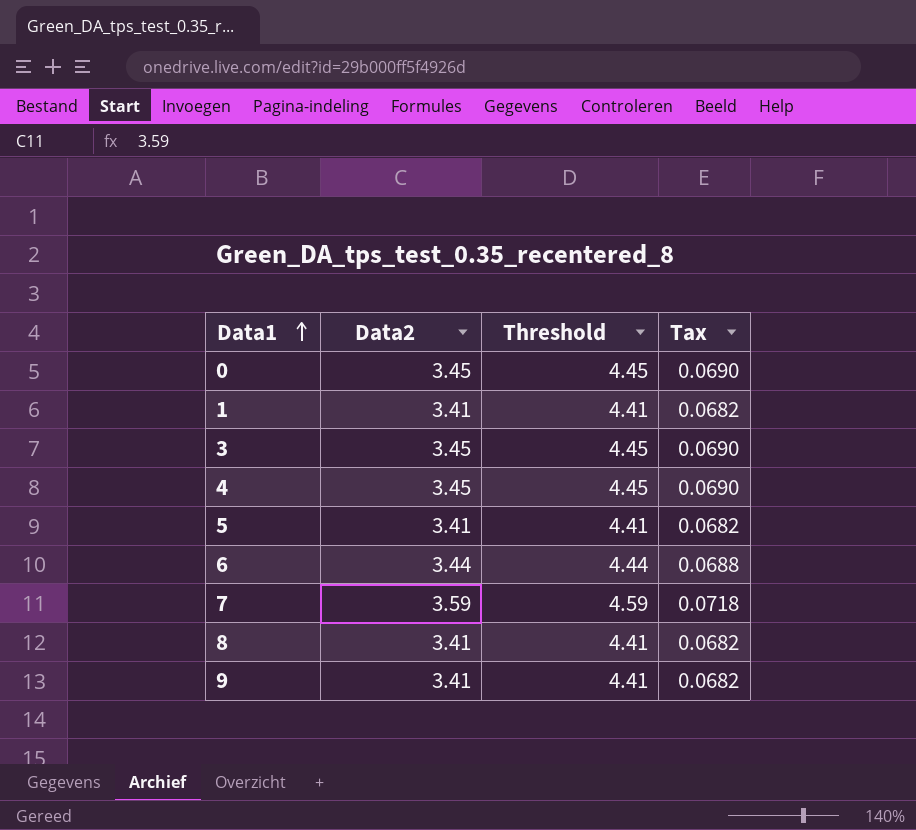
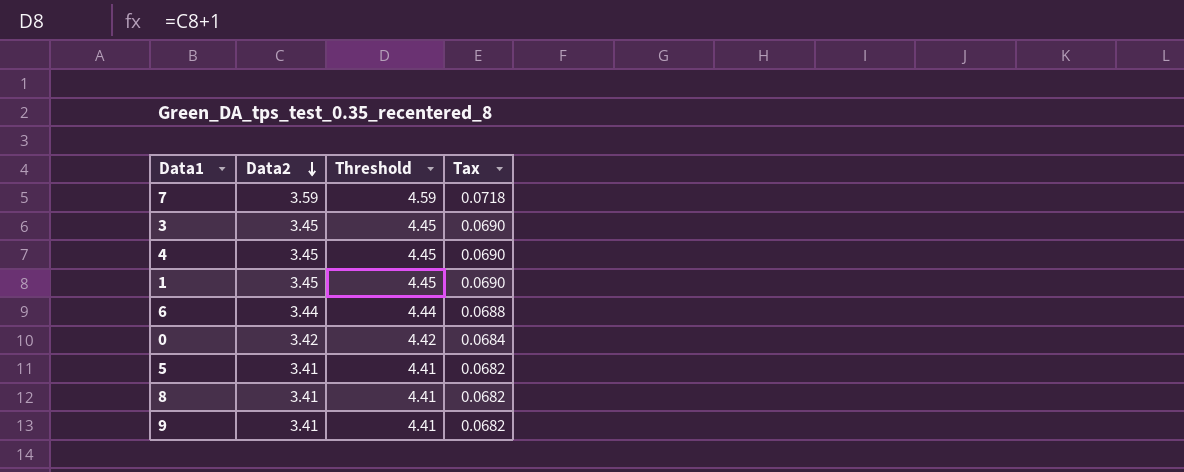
row order: Data1 ascending -> Data2 descending
1 | Data2: 3.41 -> 3.45
1 | Threshold: 4.41 -> 4.45
1 | Tax: 0.0682 -> 0.0690
0 | Data2: 3.45 -> 3.42
0 | Threshold: 4.45 -> 4.42
0 | Tax: 0.0690 -> 0.0684

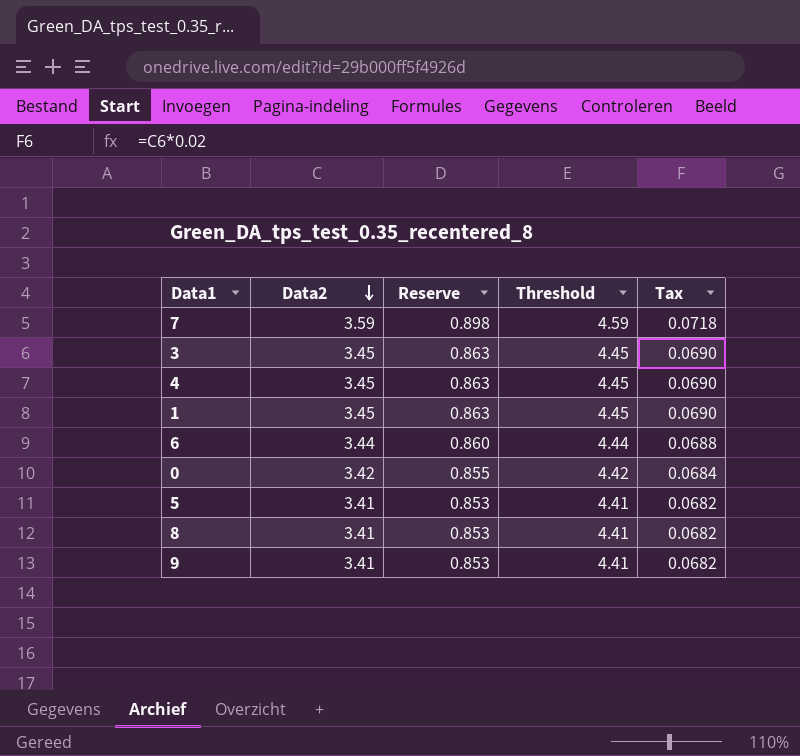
column Reserve | formula: none -> [Data2] * 0.25

